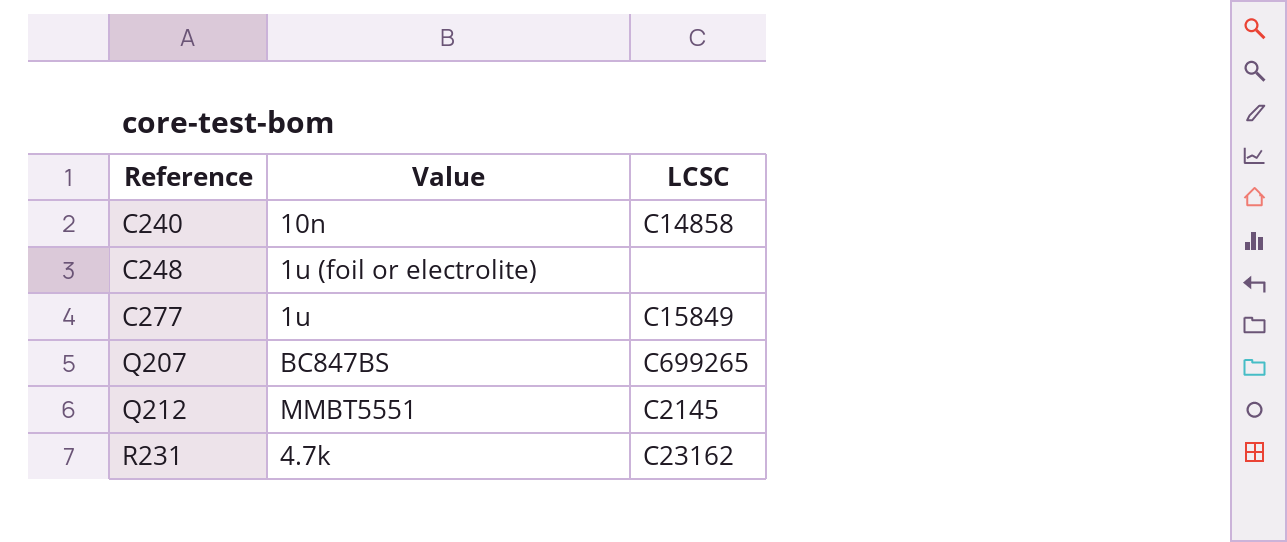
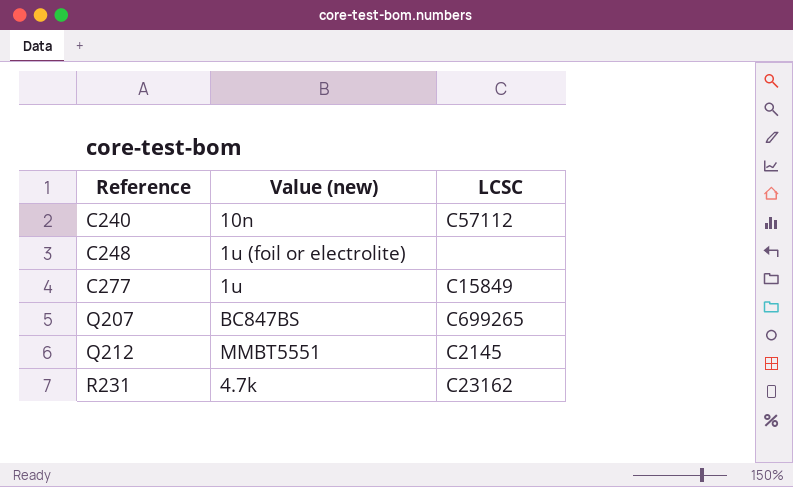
column name: Value -> Value (new)
C240 | LCSC: C14858 -> C57112

